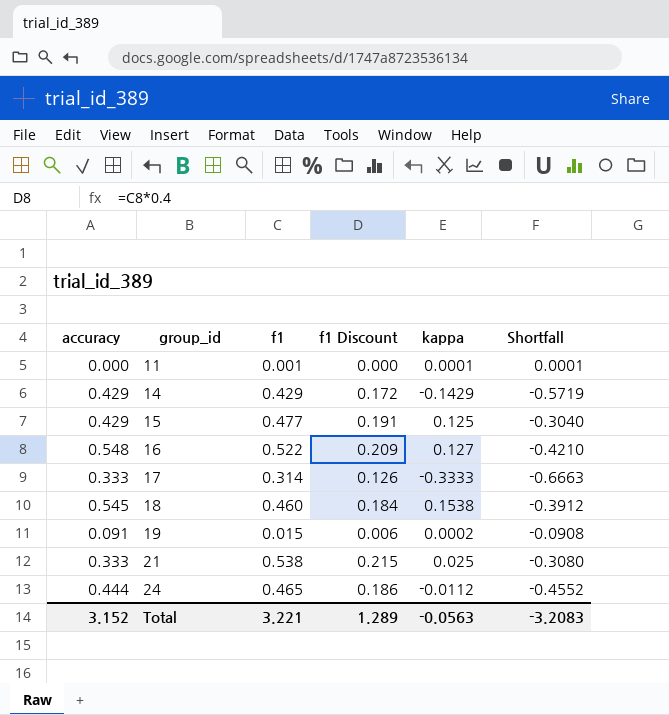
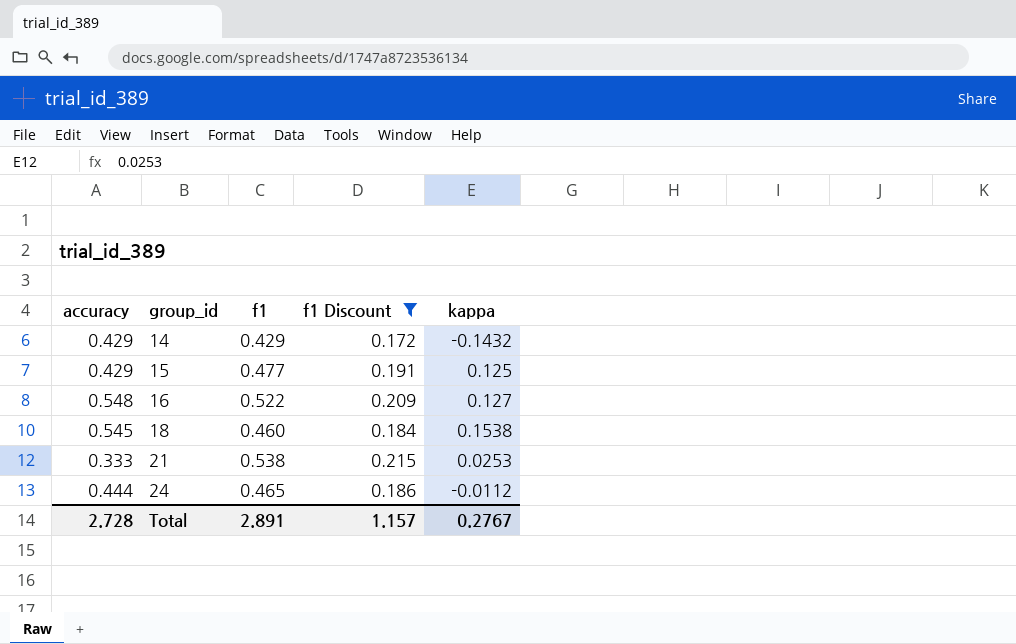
filter: none -> f1 Discount >= 0.172
column Shortfall | formula: [kappa] - [accuracy] -> none
14 | kappa: -0.1429 -> -0.1432
21 | kappa: 0.025 -> 0.0253
Total | accuracy: 3.152 -> 2.728
Total | f1: 3.221 -> 2.891
Total | f1 Discount: 1.289 -> 1.157
Total | kappa: -0.0563 -> 0.2767

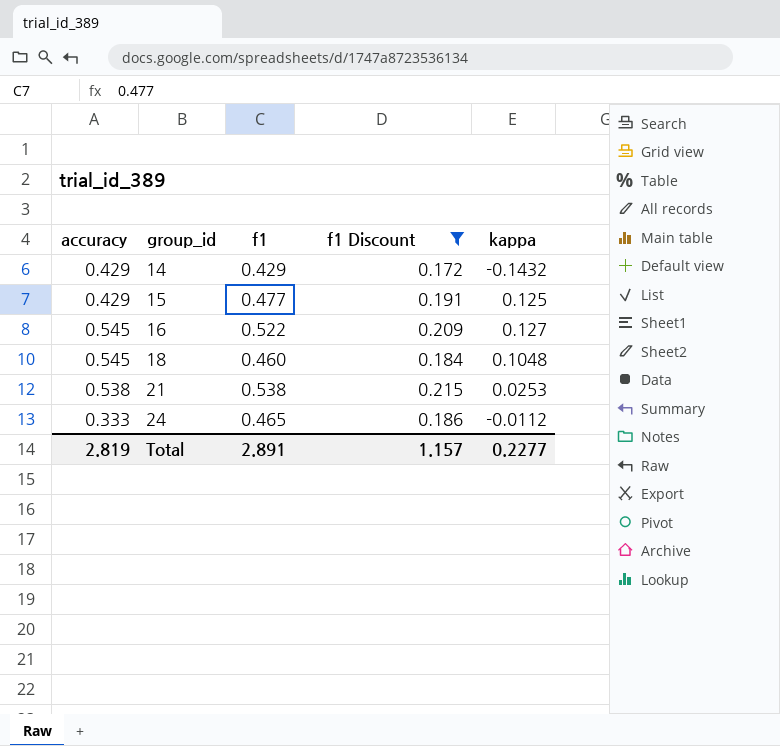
16 | accuracy: 0.548 -> 0.545
18 | kappa: 0.1538 -> 0.1048
21 | accuracy: 0.333 -> 0.538
24 | accuracy: 0.444 -> 0.333
Total | accuracy: 2.728 -> 2.819
Total | kappa: 0.2767 -> 0.2277

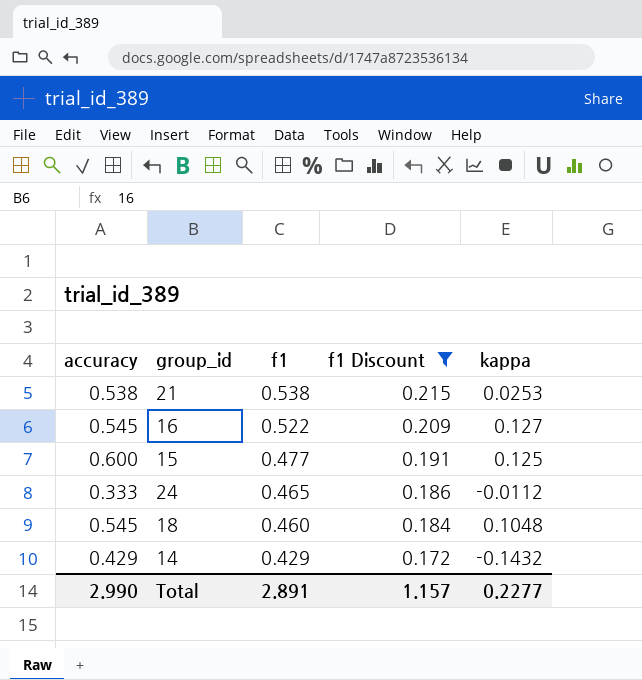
row order: group_id ascending -> f1 descending
15 | accuracy: 0.429 -> 0.600
Total | accuracy: 2.819 -> 2.990

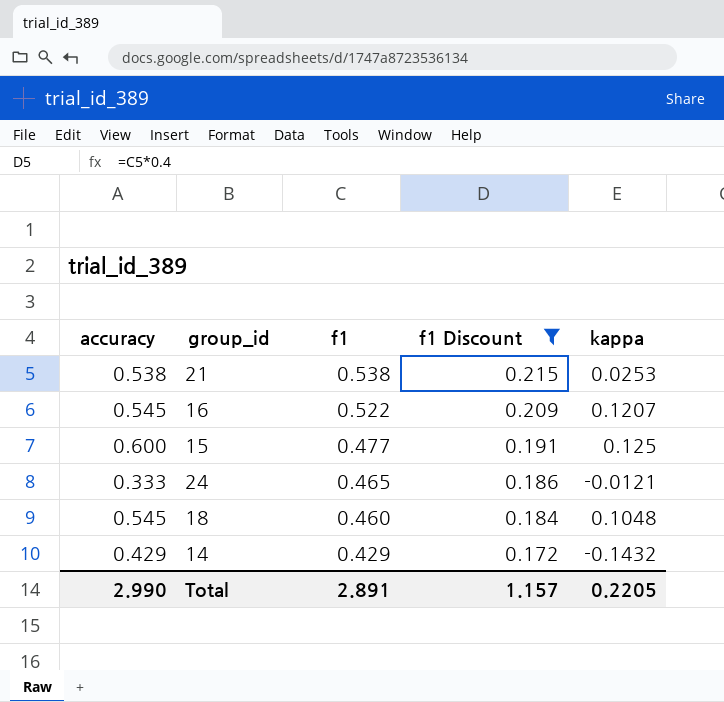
16 | kappa: 0.127 -> 0.1207
24 | kappa: -0.0112 -> -0.0121
Total | kappa: 0.2277 -> 0.2205

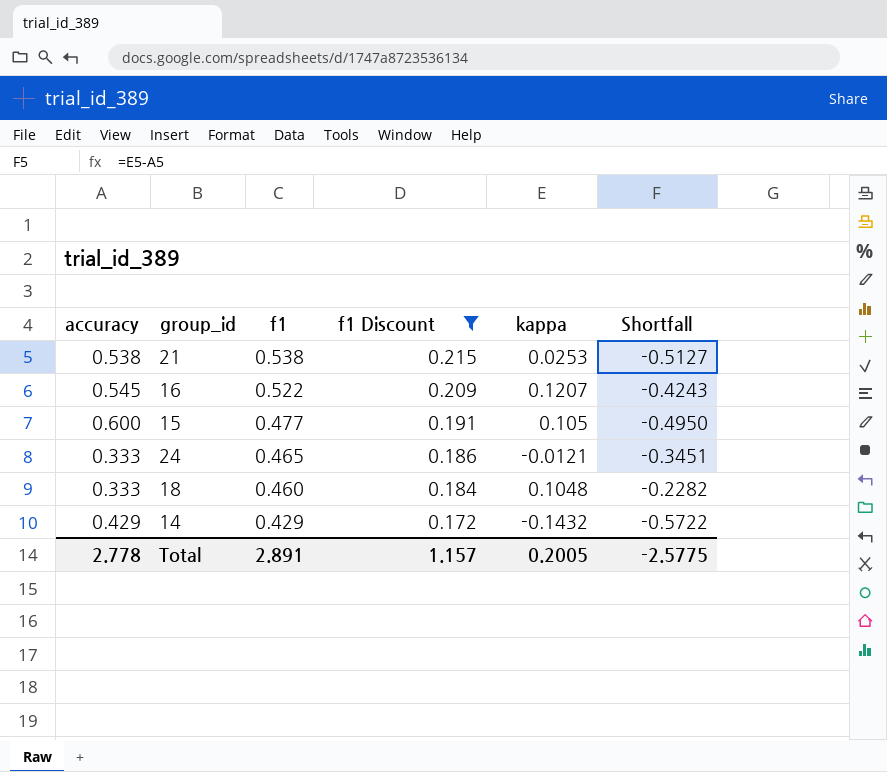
column Shortfall | formula: none -> [kappa] - [accuracy]
15 | kappa: 0.125 -> 0.105
18 | accuracy: 0.545 -> 0.333
Total | accuracy: 2.990 -> 2.778
Total | kappa: 0.2205 -> 0.2005

